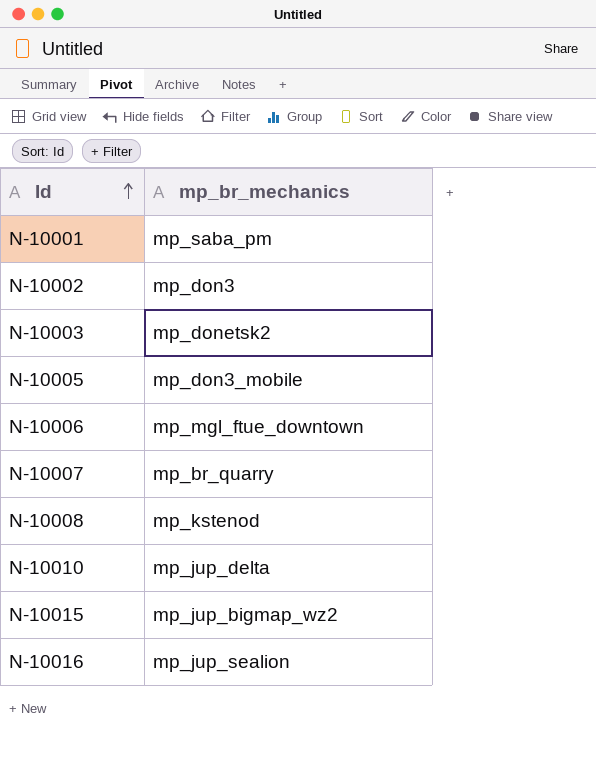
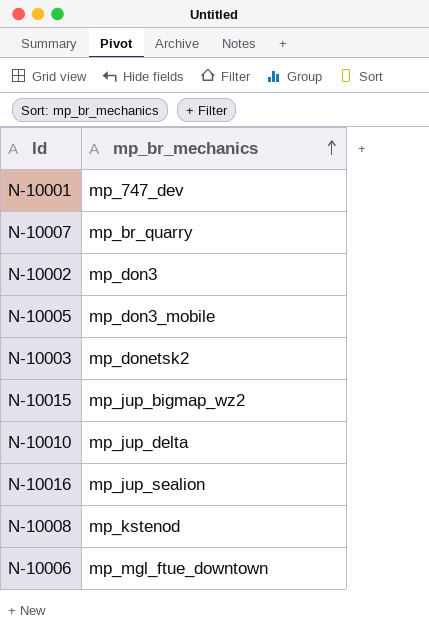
row order: Id ascending -> mp_br_mechanics ascending
N-10001 | mp_br_mechanics: mp_saba_pm -> mp_747_dev

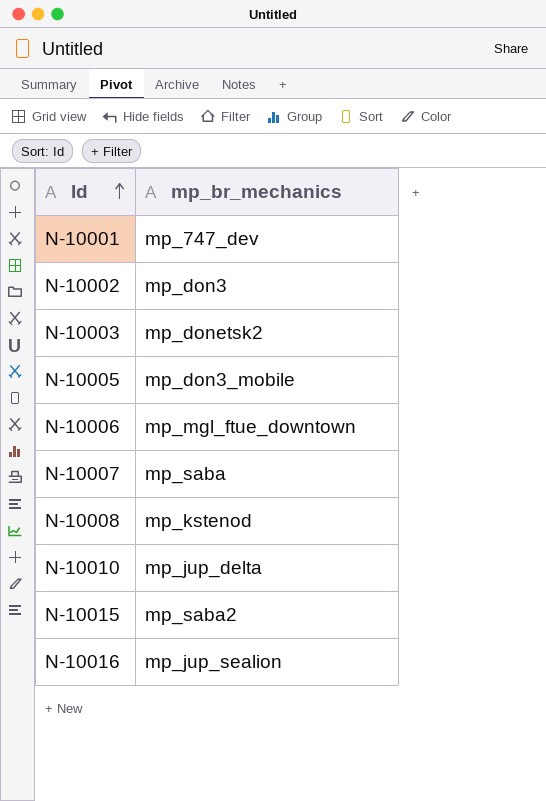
row order: mp_br_mechanics ascending -> Id ascending
N-10007 | mp_br_mechanics: mp_br_quarry -> mp_saba
N-10015 | mp_br_mechanics: mp_jup_bigmap_wz2 -> mp_saba2

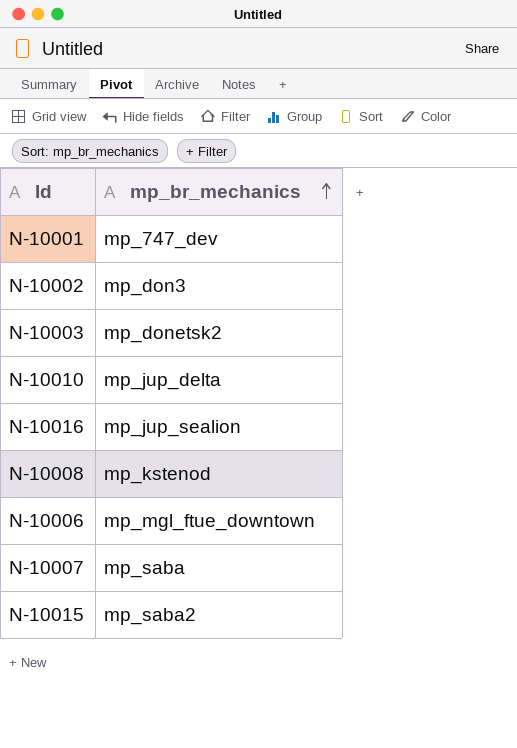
row order: Id ascending -> mp_br_mechanics ascending
row N-10005: mp_don3_mobile -> none

